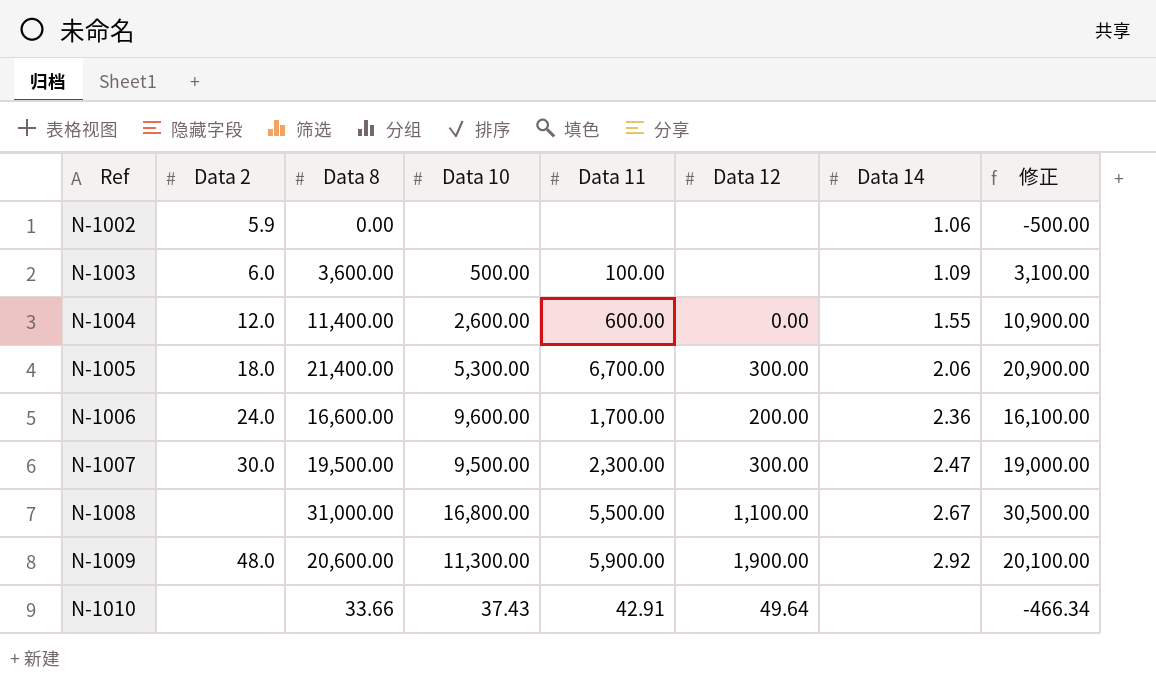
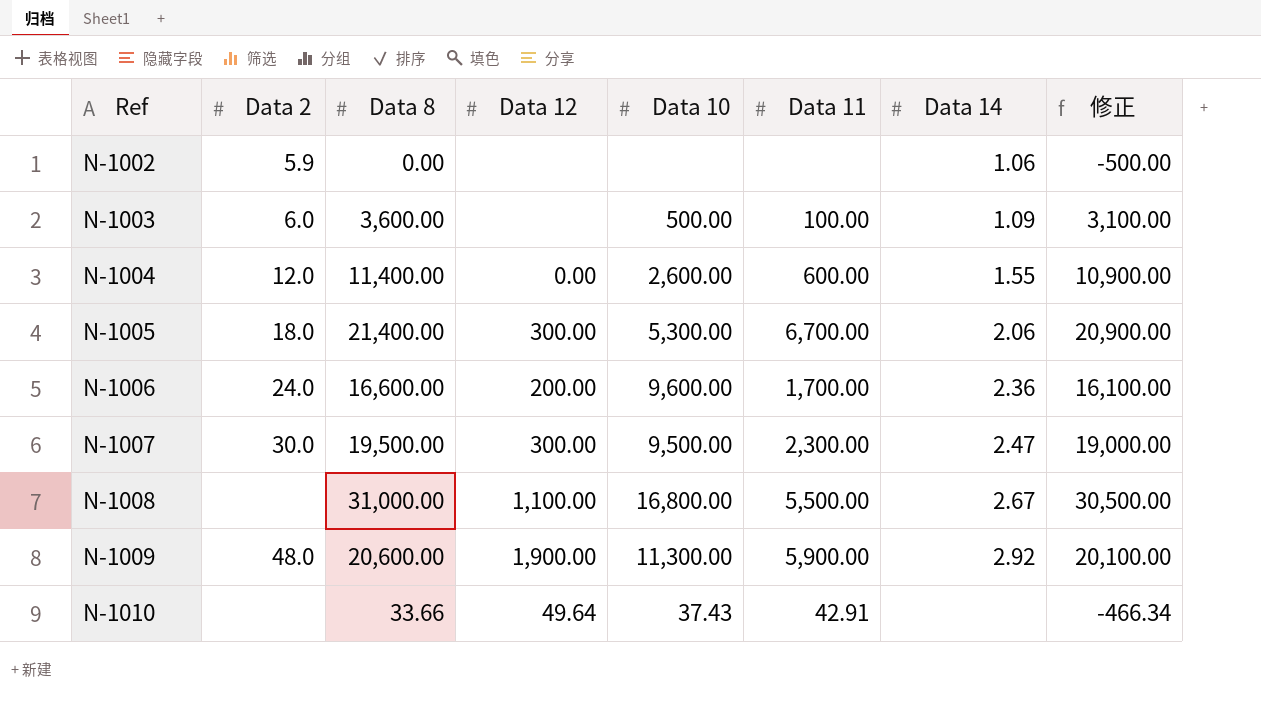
column Data 12 | position: 6 -> 4

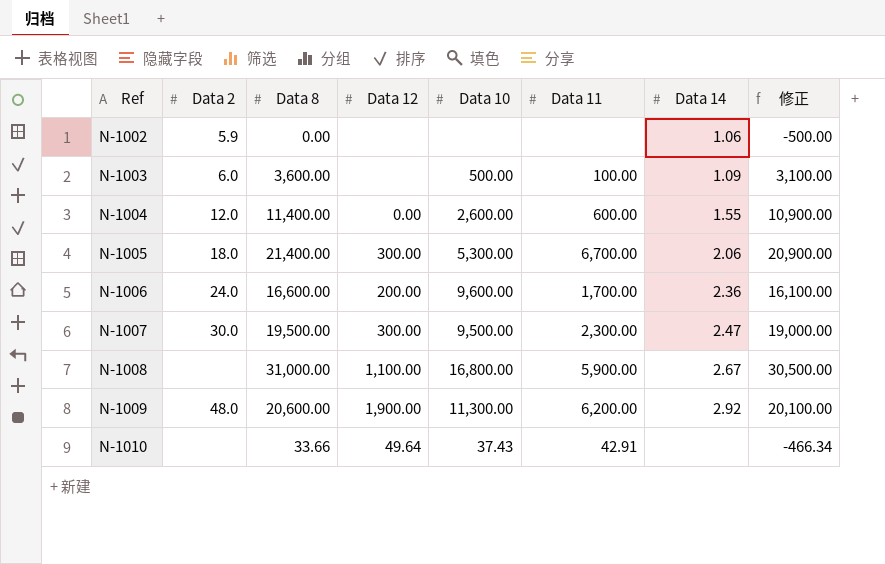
N-1008 | Data 11: 5,500.00 -> 5,900.00
N-1009 | Data 11: 5,900.00 -> 6,200.00

